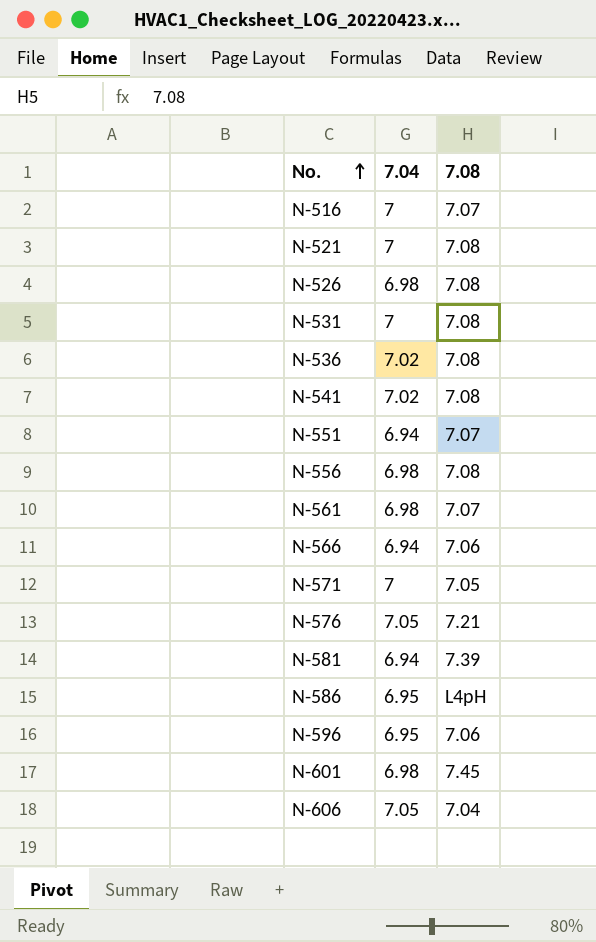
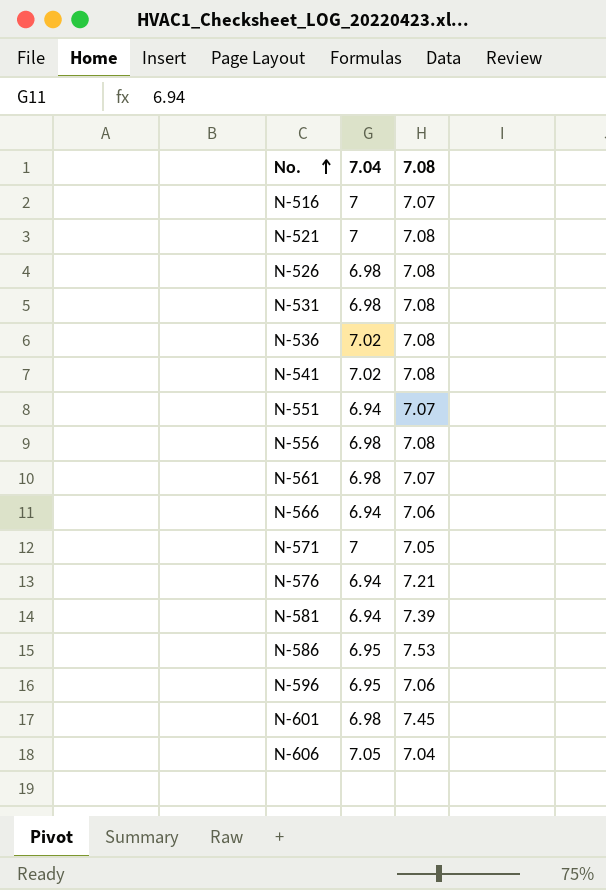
N-531 | 7.04: 7 -> 6.98
N-576 | 7.04: 7.05 -> 6.94
N-586 | 7.08: L4pH -> 7.53

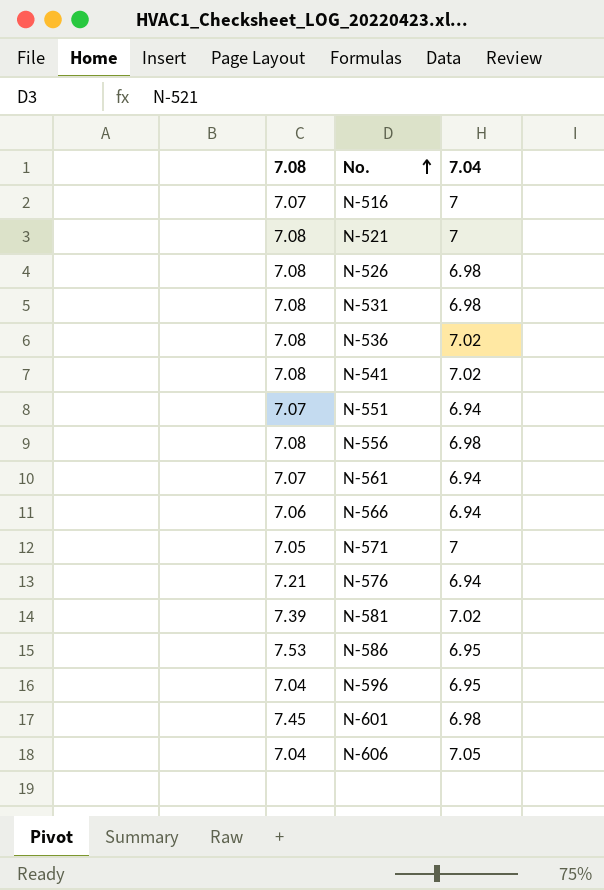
column 7.08 | position: 3 -> 1
N-561 | 7.04: 6.98 -> 6.94
N-581 | 7.04: 6.94 -> 7.02
N-596 | 7.08: 7.06 -> 7.04

